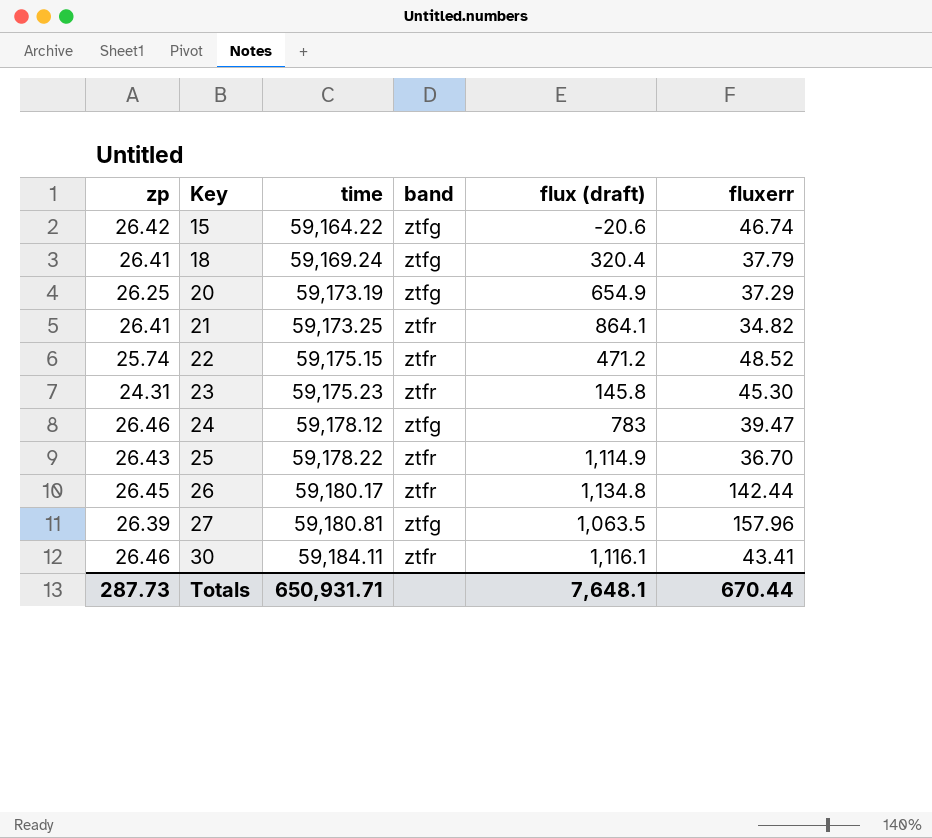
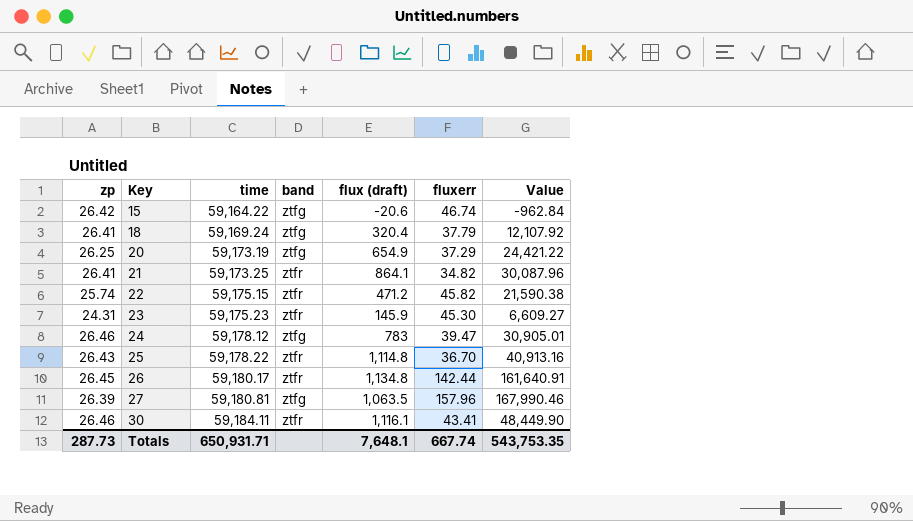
column Value | formula: none -> [flux (draft)] * [fluxerr]
22 | fluxerr: 48.52 -> 45.82
23 | flux (draft): 145.8 -> 145.9
25 | flux (draft): 1,114.9 -> 1,114.8
Totals | fluxerr: 670.44 -> 667.74

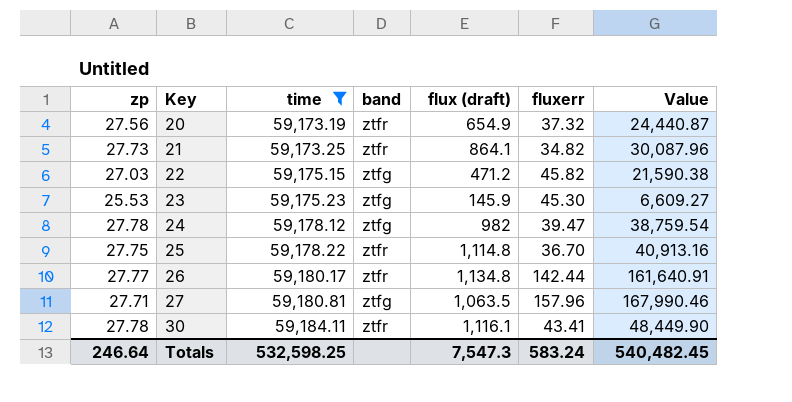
filter: none -> time >= 59,173.19
20 | zp: 26.25 -> 27.56
20 | band: ztfg -> ztfr
20 | fluxerr: 37.29 -> 37.32
20 | Value: 24,421.22 -> 24,440.87
21 | zp: 26.41 -> 27.73
22 | zp: 25.74 -> 27.03
22 | band: ztfr -> ztfg
23 | zp: 24.31 -> 25.53
23 | band: ztfr -> ztfg
24 | zp: 26.46 -> 27.78
24 | flux (draft): 783 -> 982
24 | Value: 30,905.01 -> 38,759.54
25 | zp: 26.43 -> 27.75
26 | zp: 26.45 -> 27.77
27 | zp: 26.39 -> 27.71
30 | zp: 26.46 -> 27.78
Totals | zp: 287.73 -> 246.64
Totals | time: 650,931.71 -> 532,598.25
Totals | flux (draft): 7,648.1 -> 7,547.3
Totals | fluxerr: 667.74 -> 583.24
Totals | Value: 543,753.35 -> 540,482.45

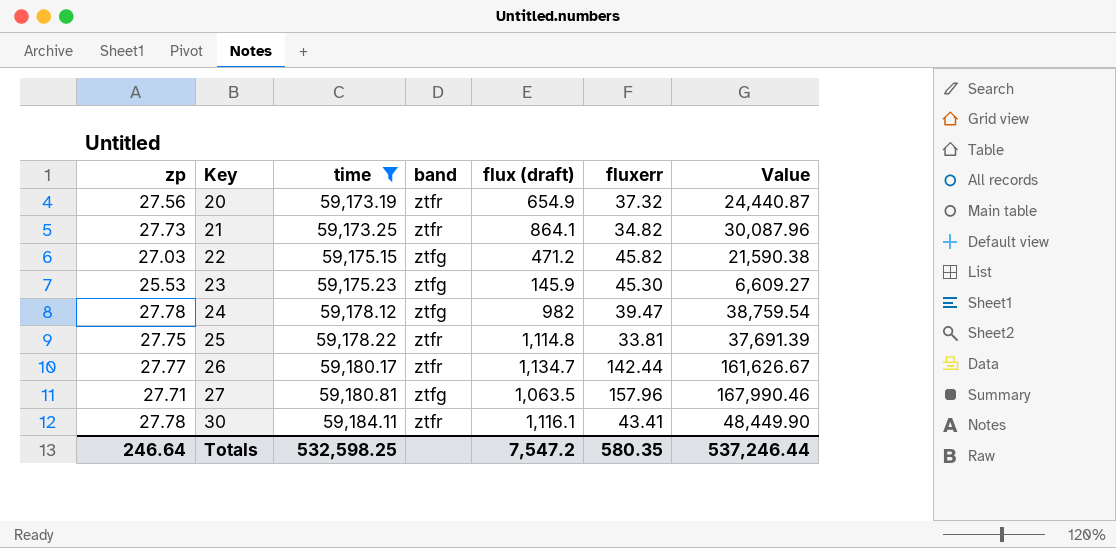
25 | fluxerr: 36.70 -> 33.81
25 | Value: 40,913.16 -> 37,691.39
26 | flux (draft): 1,134.8 -> 1,134.7
26 | Value: 161,640.91 -> 161,626.67
Totals | flux (draft): 7,547.3 -> 7,547.2
Totals | fluxerr: 583.24 -> 580.35
Totals | Value: 540,482.45 -> 537,246.44

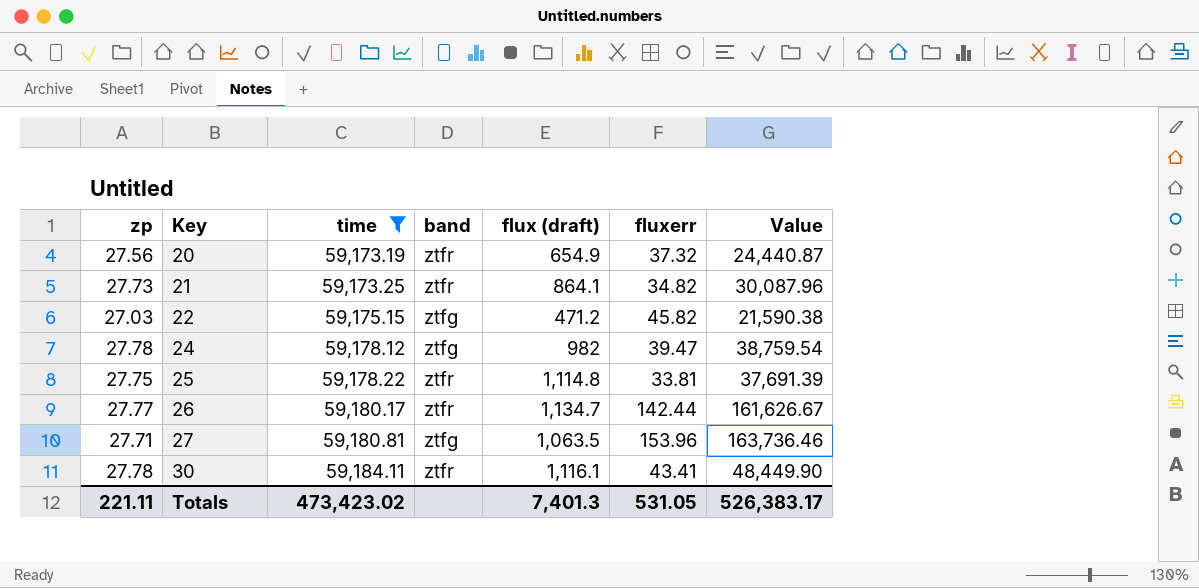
row 23: 25.53 | 59,175.23 | ztfg | 145.9 | 45.30 | 6,609.27 -> none
27 | fluxerr: 157.96 -> 153.96
27 | Value: 167,990.46 -> 163,736.46
Totals | zp: 246.64 -> 221.11
Totals | time: 532,598.25 -> 473,423.02
Totals | flux (draft): 7,547.2 -> 7,401.3
Totals | fluxerr: 580.35 -> 531.05
Totals | Value: 537,246.44 -> 526,383.17

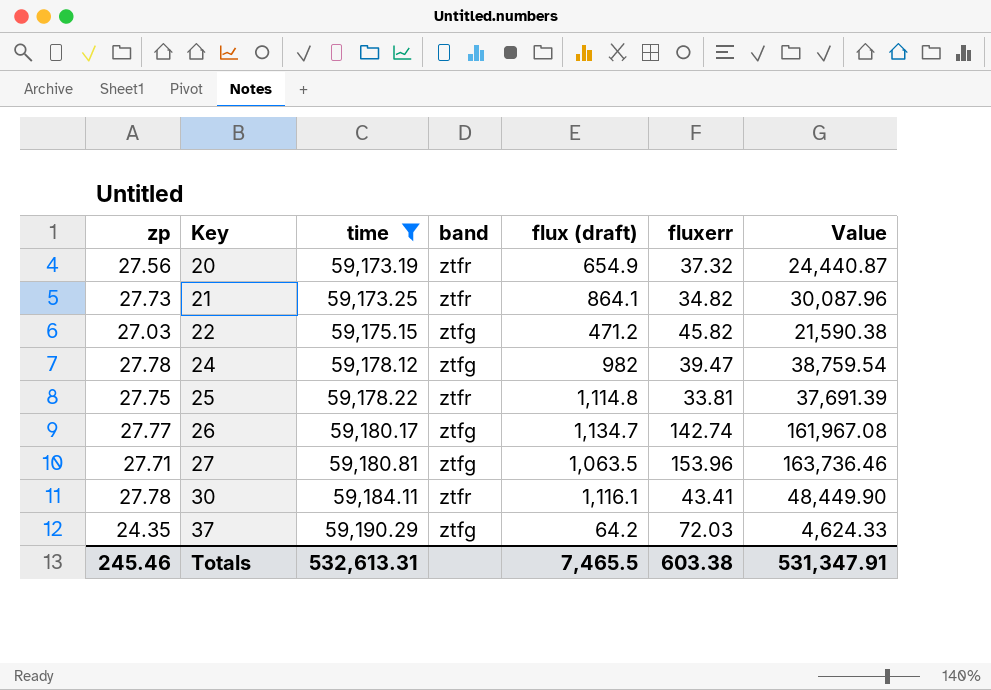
26 | band: ztfr -> ztfg
26 | fluxerr: 142.44 -> 142.74
26 | Value: 161,626.67 -> 161,967.08
row 37: none -> 24.35 | 59,190.29 | ztfg | 64.2 | 72.03 | 4,624.33
Totals | zp: 221.11 -> 245.46
Totals | time: 473,423.02 -> 532,613.31
Totals | flux (draft): 7,401.3 -> 7,465.5
Totals | fluxerr: 531.05 -> 603.38
Totals | Value: 526,383.17 -> 531,347.91

